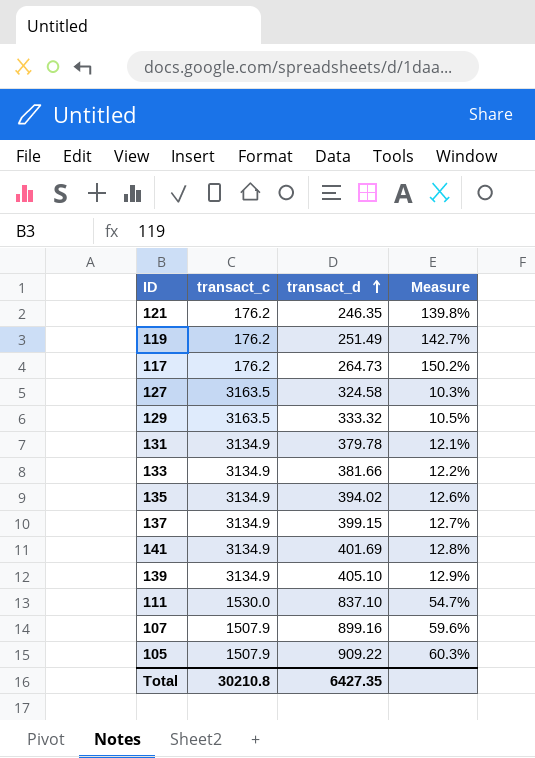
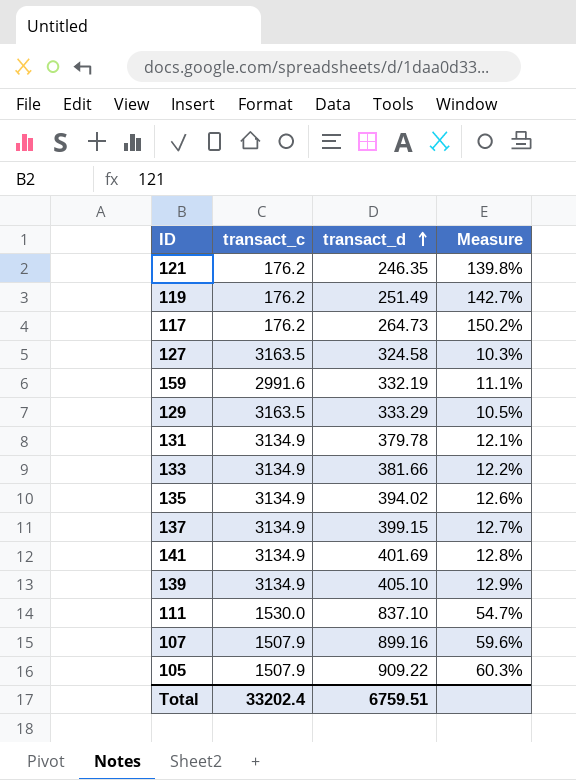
row 159: none -> 2991.6 | 332.19 | 11.1%
129 | transact_d: 333.32 -> 333.29
Total | transact_c: 30210.8 -> 33202.4
Total | transact_d: 6427.35 -> 6759.51

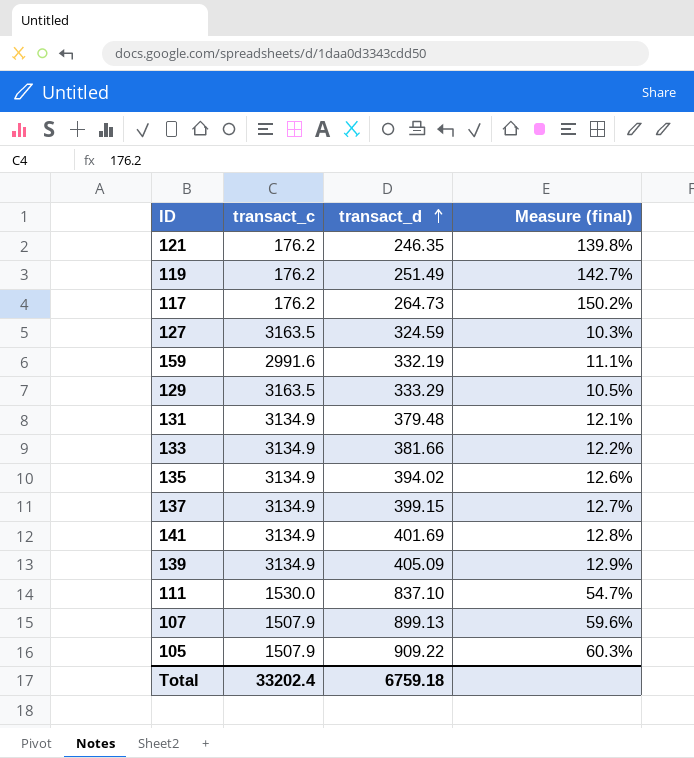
column name: Measure -> Measure (final)
127 | transact_d: 324.58 -> 324.59
131 | transact_d: 379.78 -> 379.48
139 | transact_d: 405.10 -> 405.09
107 | transact_d: 899.16 -> 899.13
Total | transact_d: 6759.51 -> 6759.18

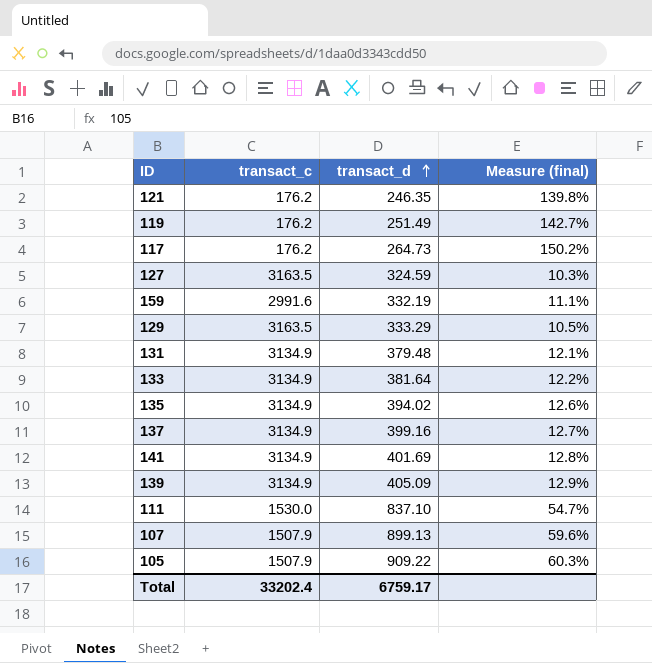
133 | transact_d: 381.66 -> 381.64
137 | transact_d: 399.15 -> 399.16
Total | transact_d: 6759.18 -> 6759.17

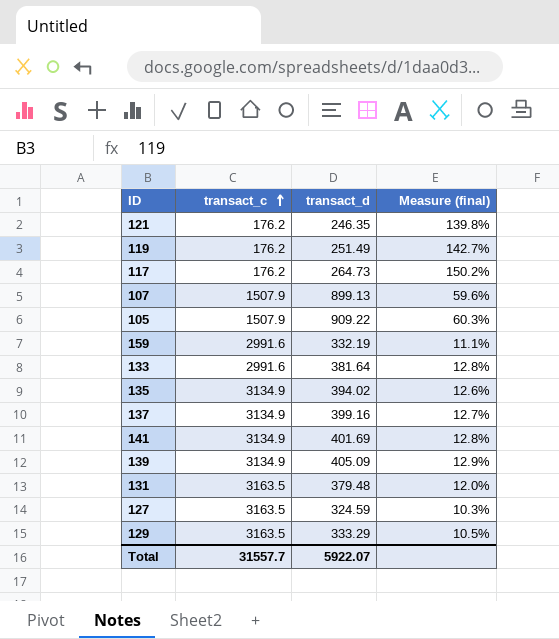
row order: transact_d ascending -> transact_c ascending
row 111: 1530.0 | 837.10 | 54.7% -> none
133 | transact_c: 3134.9 -> 2991.6
133 | Measure (final): 12.2% -> 12.8%
131 | transact_c: 3134.9 -> 3163.5
131 | Measure (final): 12.1% -> 12.0%
Total | transact_c: 33202.4 -> 31557.7
Total | transact_d: 6759.17 -> 5922.07

